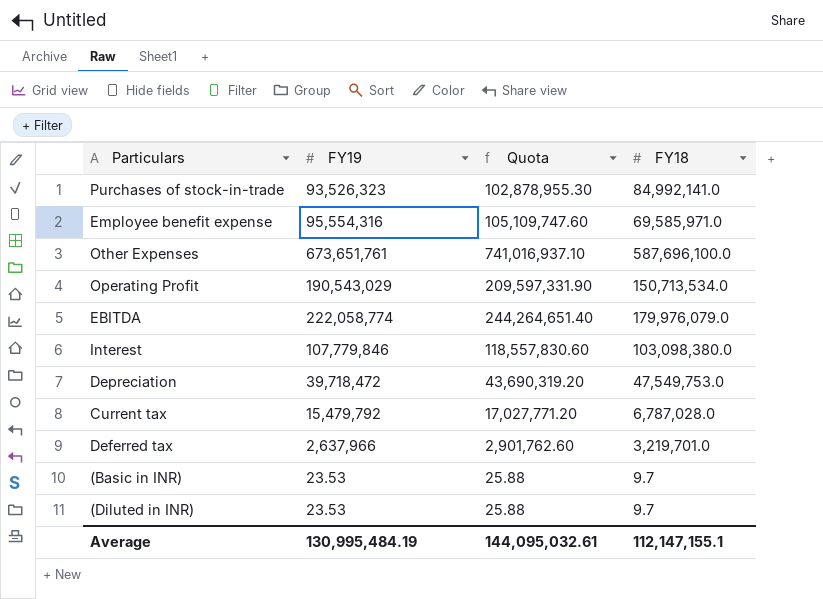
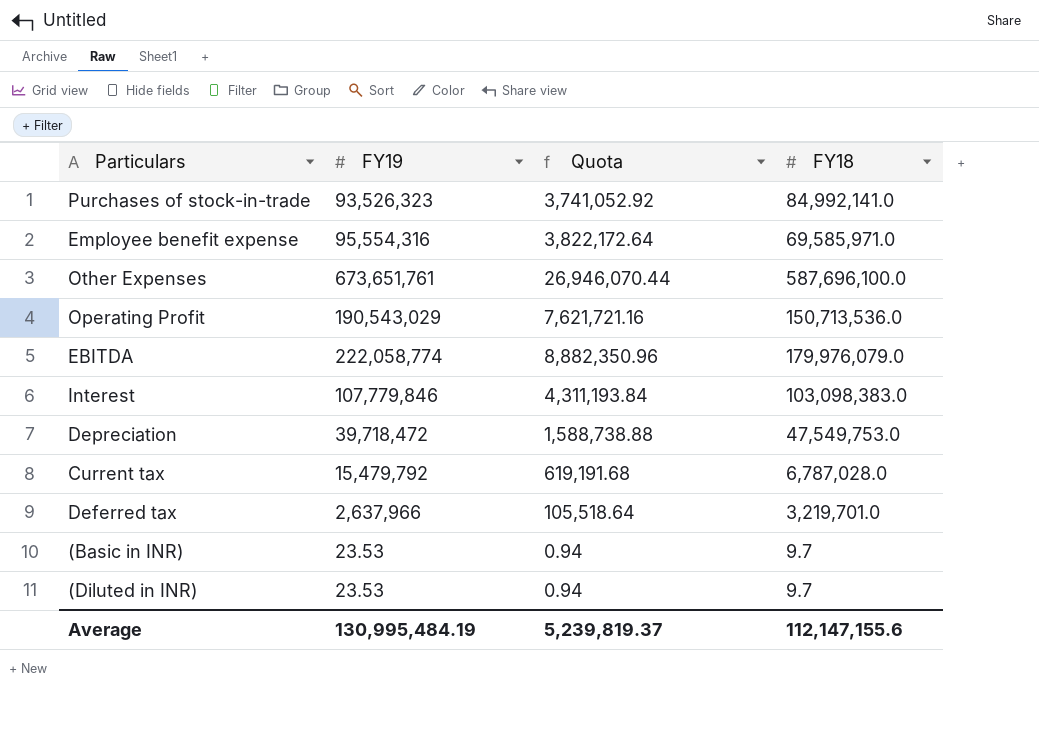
column Quota | formula: [FY19] * 1.1 -> [FY19] * 0.04
Operating Profit | FY18: 150,713,534.0 -> 150,713,536.0
Interest | FY18: 103,098,380.0 -> 103,098,383.0
Average | Quota: 144,095,032.61 -> 5,239,819.37
Average | FY18: 112,147,155.1 -> 112,147,155.6

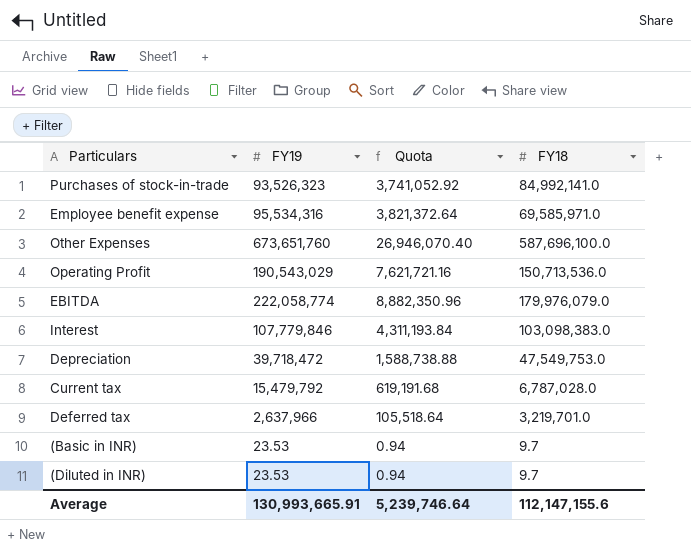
Employee benefit expense | FY19: 95,554,316 -> 95,534,316
Employee benefit expense | Quota: 3,822,172.64 -> 3,821,372.64
Other Expenses | FY19: 673,651,761 -> 673,651,760
Other Expenses | Quota: 26,946,070.44 -> 26,946,070.40
Average | FY19: 130,995,484.19 -> 130,993,665.91
Average | Quota: 5,239,819.37 -> 5,239,746.64

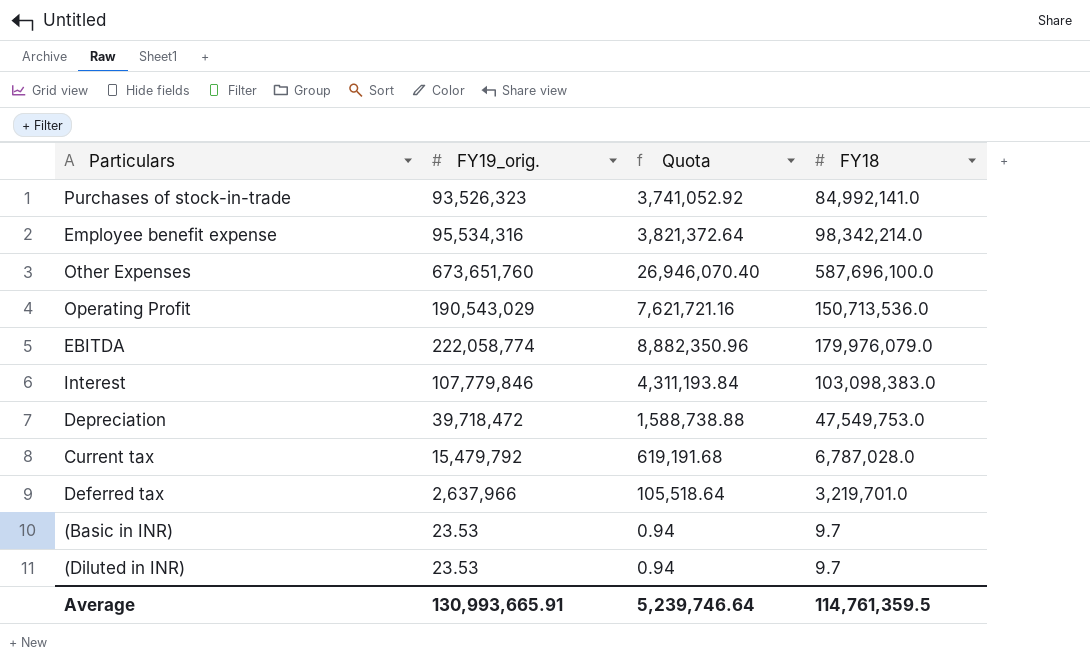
column name: FY19 -> FY19_orig.
Employee benefit expense | FY18: 69,585,971.0 -> 98,342,214.0
Average | FY18: 112,147,155.6 -> 114,761,359.5

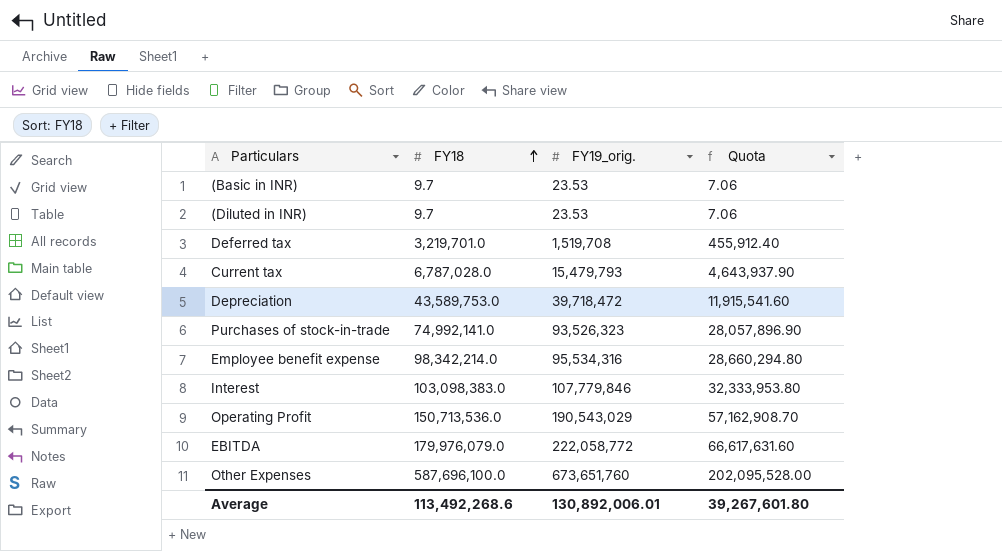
row order: none -> FY18 ascending
column FY18 | position: 4 -> 2
column Quota | formula: [FY19_orig.] * 0.04 -> [FY19_orig.] * 0.3
Deferred tax | FY19_orig.: 2,637,966 -> 1,519,708
Current tax | FY19_orig.: 15,479,792 -> 15,479,793
Depreciation | FY18: 47,549,753.0 -> 43,589,753.0
Purchases of stock-in-trade | FY18: 84,992,141.0 -> 74,992,141.0
EBITDA | FY19_orig.: 222,058,774 -> 222,058,772
Average | FY18: 114,761,359.5 -> 113,492,268.6
Average | FY19_orig.: 130,993,665.91 -> 130,892,006.01
Average | Quota: 5,239,746.64 -> 39,267,601.80

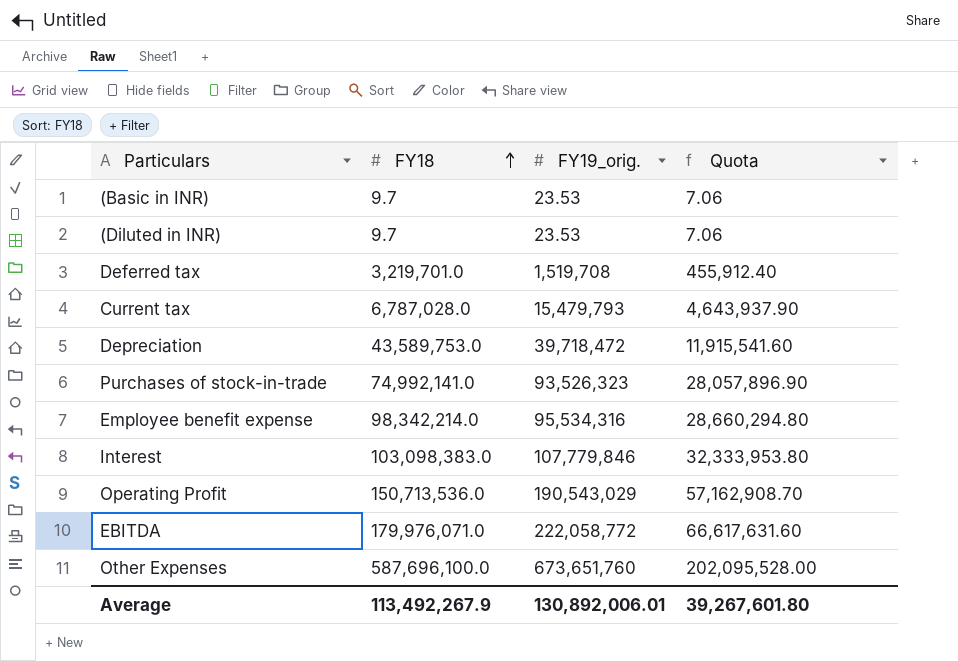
EBITDA | FY18: 179,976,079.0 -> 179,976,071.0
Average | FY18: 113,492,268.6 -> 113,492,267.9

